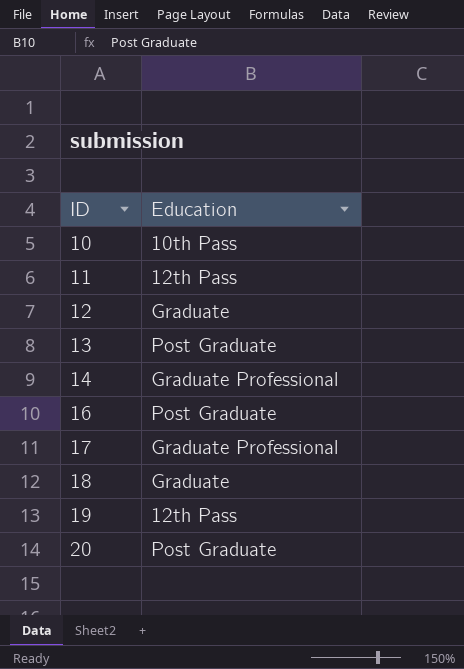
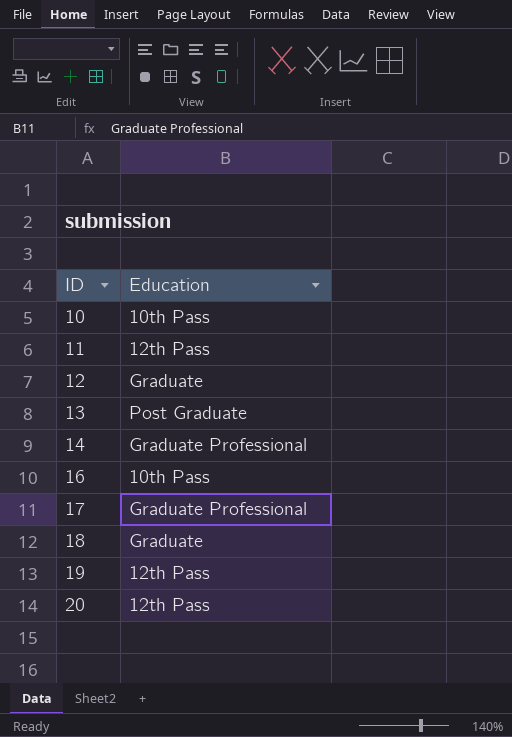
16 | Education: Post Graduate -> 10th Pass
20 | Education: Post Graduate -> 12th Pass

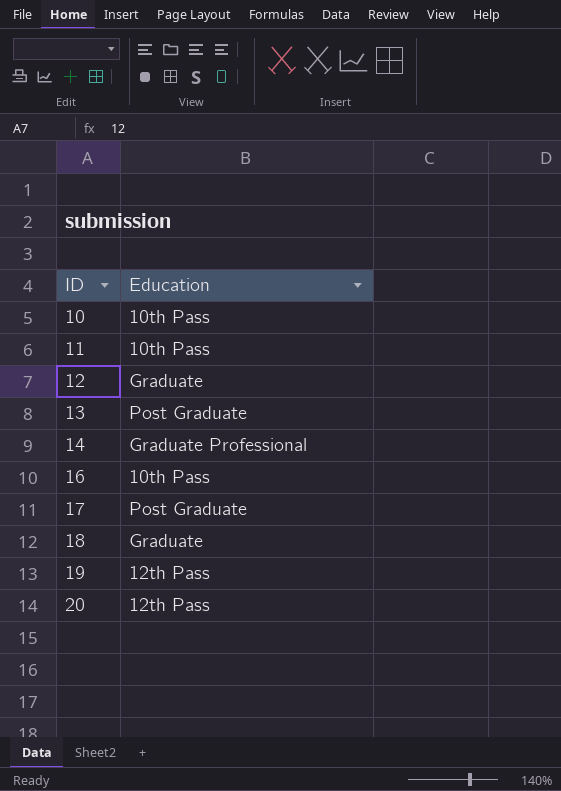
11 | Education: 12th Pass -> 10th Pass
17 | Education: Graduate Professional -> Post Graduate

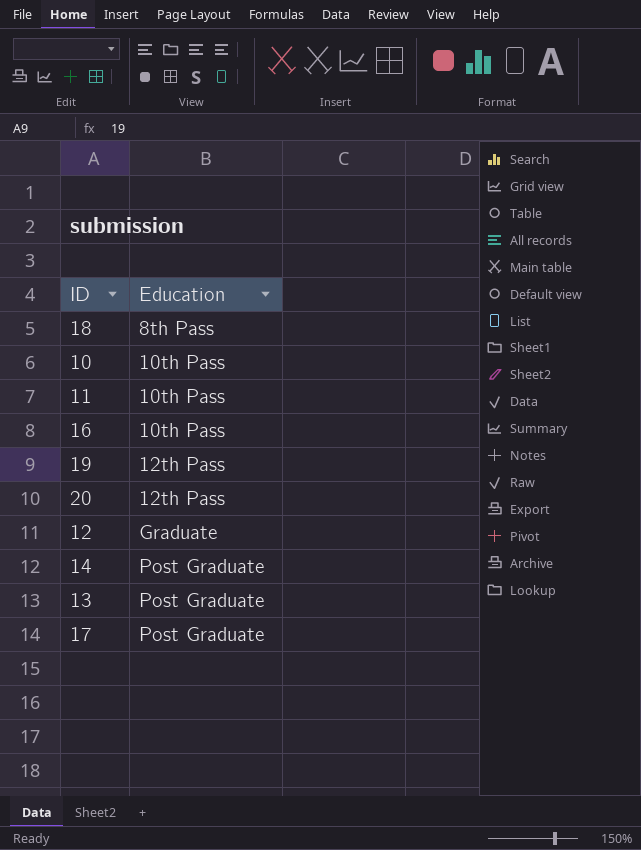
row order: ID ascending -> Education ascending
18 | Education: Graduate -> 8th Pass
14 | Education: Graduate Professional -> Post Graduate

